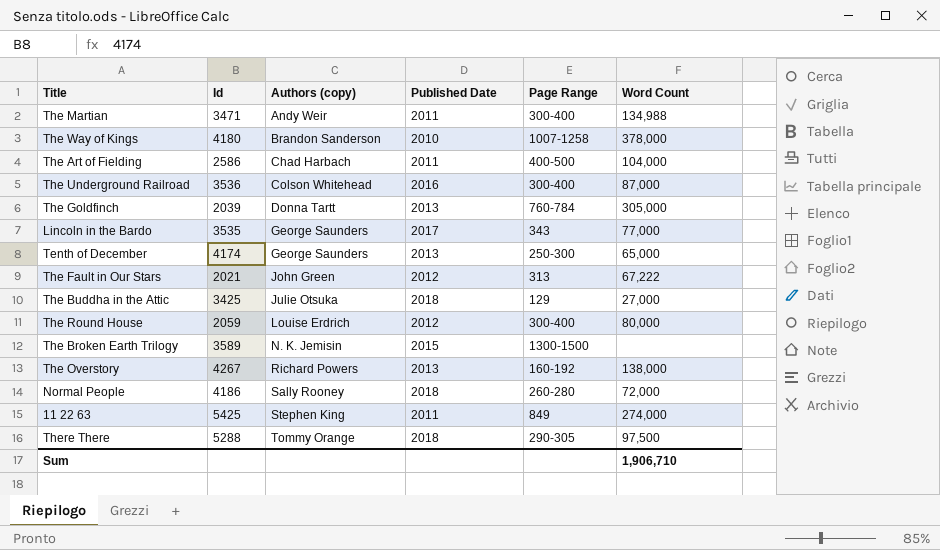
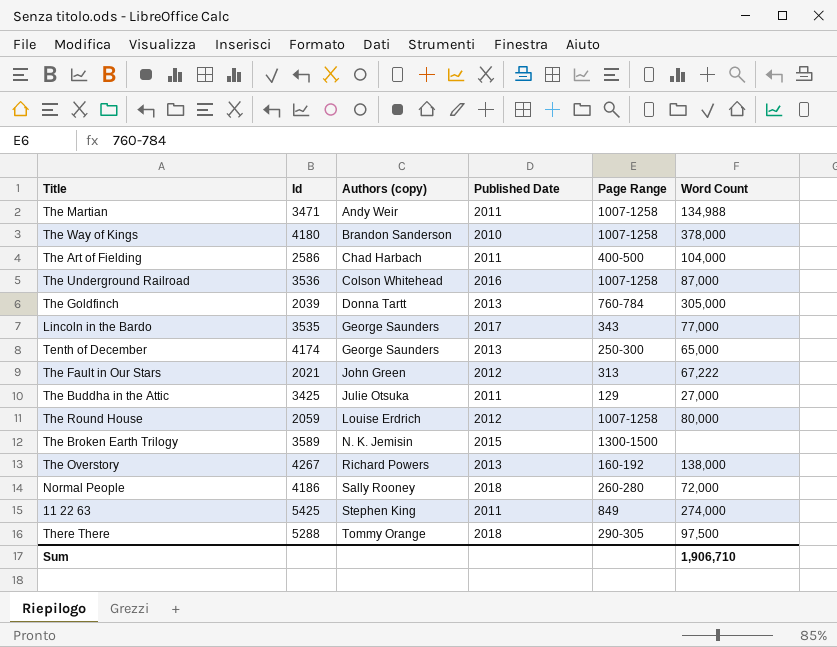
The Martian | Page Range: 300-400 -> 1007-1258
The Underground Railroad | Page Range: 300-400 -> 1007-1258
The Buddha in the Attic | Published Date: 2018 -> 2011
The Round House | Page Range: 300-400 -> 1007-1258

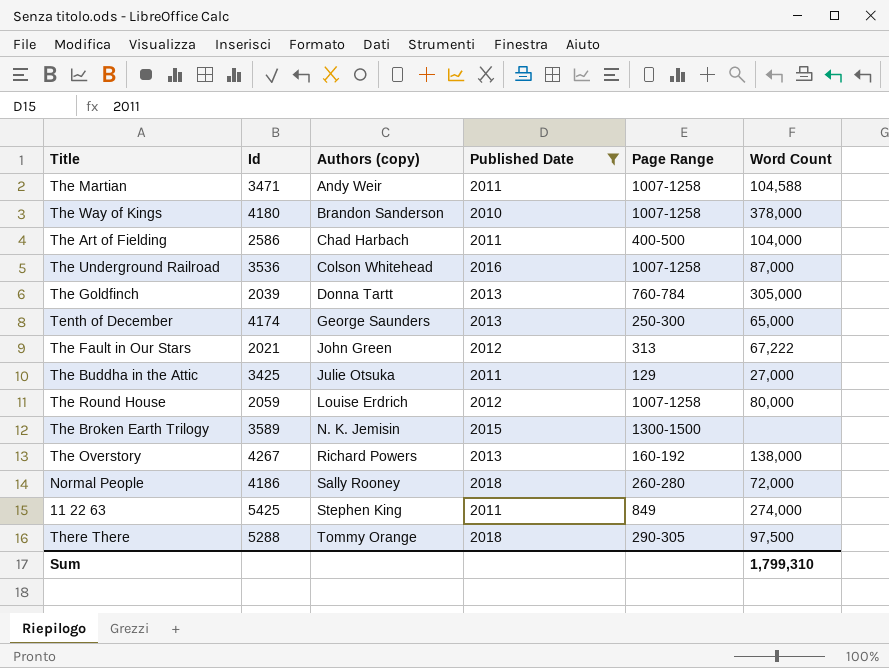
filter: none -> Published Date != 2017
The Martian | Word Count: 134,988 -> 104,588
Sum | Word Count: 1,906,710 -> 1,799,310

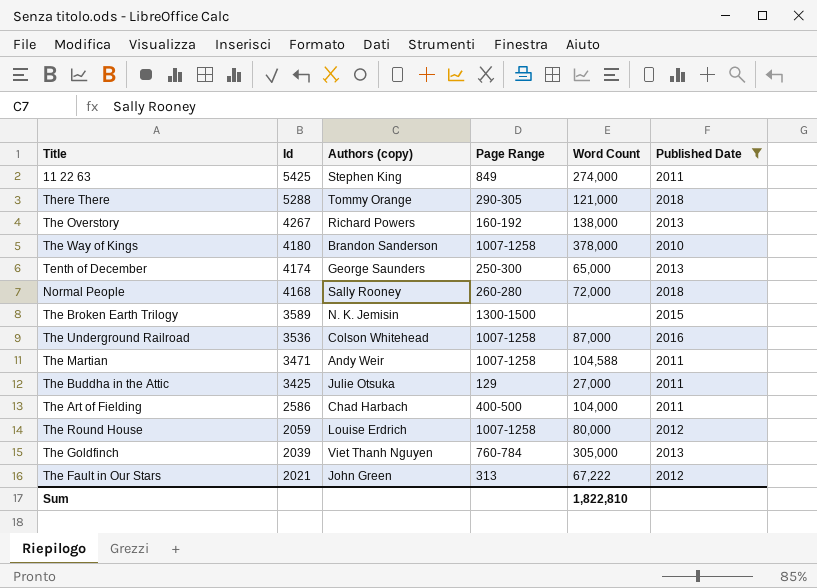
row order: Authors (copy) ascending -> Id descending
column Published Date | position: 4 -> 6
There There | Word Count: 97,500 -> 121,000
Normal People | Id: 4186 -> 4168
The Goldfinch | Authors (copy): Donna Tartt -> Viet Thanh Nguyen
Sum | Word Count: 1,799,310 -> 1,822,810

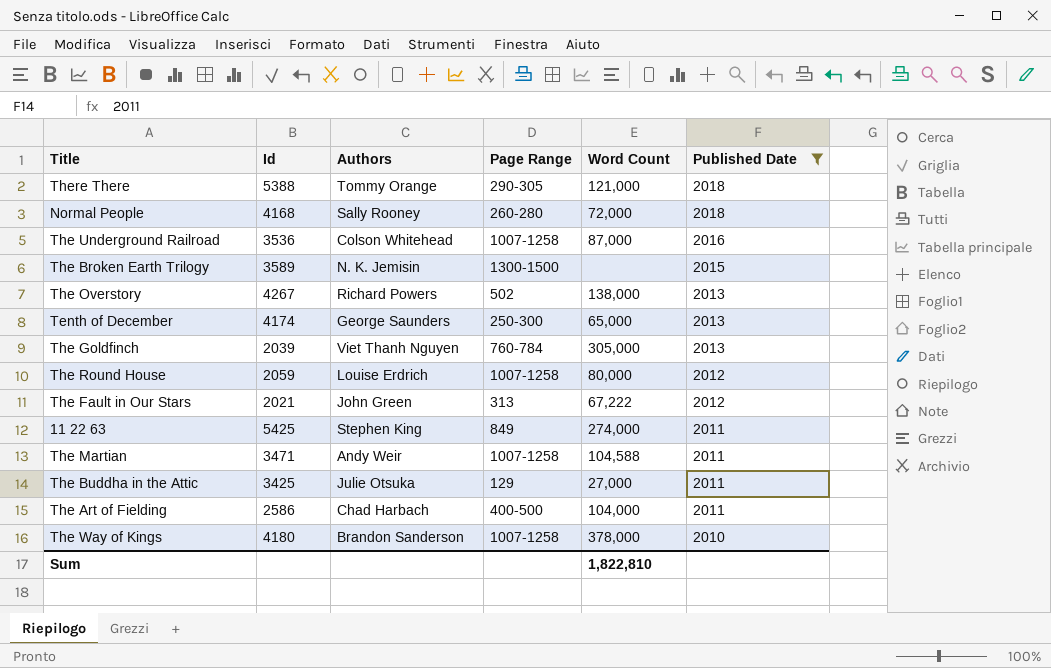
row order: Id descending -> Published Date descending
column name: Authors (copy) -> Authors
There There | Id: 5288 -> 5388
The Overstory | Page Range: 160-192 -> 502

